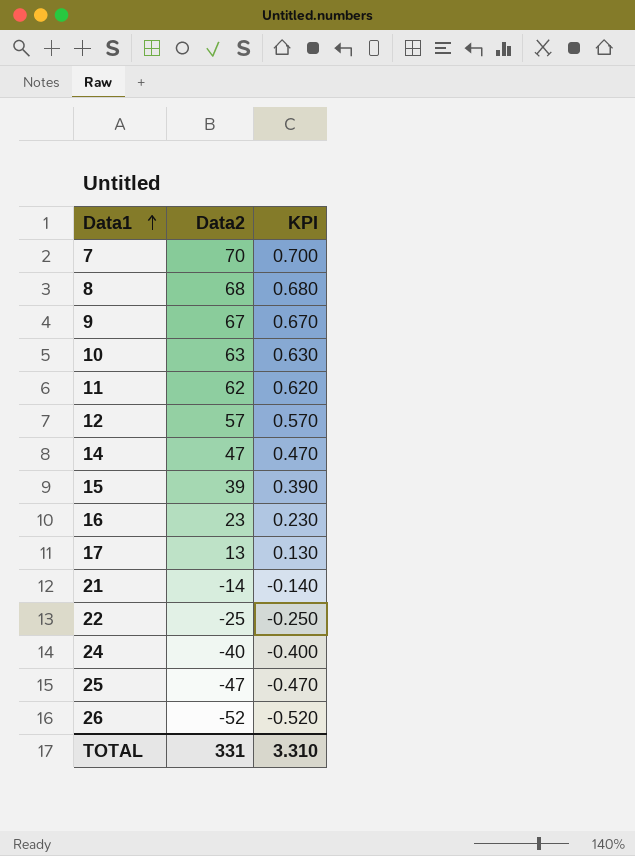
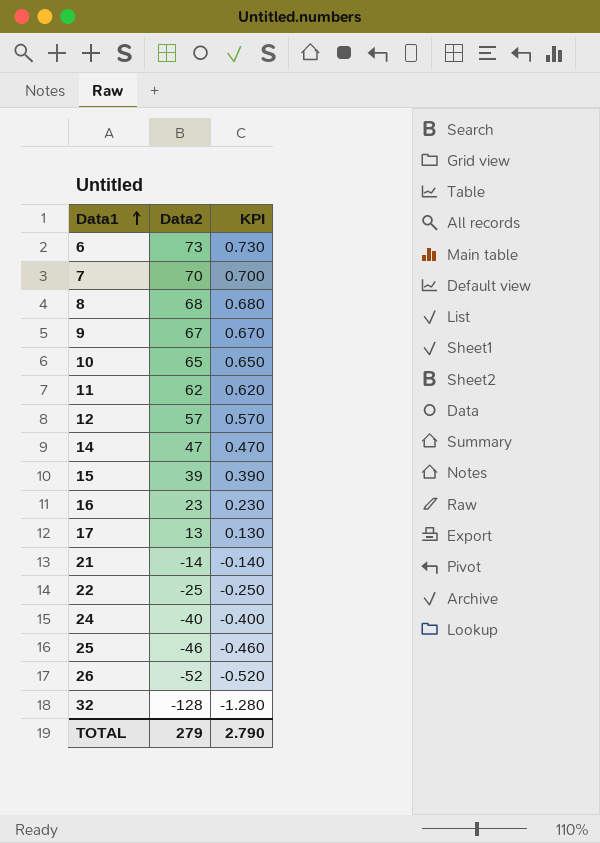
row 6: none -> 73 | 0.730
10 | Data2: 63 -> 65
10 | KPI: 0.630 -> 0.650
25 | Data2: -47 -> -46
25 | KPI: -0.470 -> -0.460
row 32: none -> -128 | -1.280
TOTAL | Data2: 331 -> 279
TOTAL | KPI: 3.310 -> 2.790

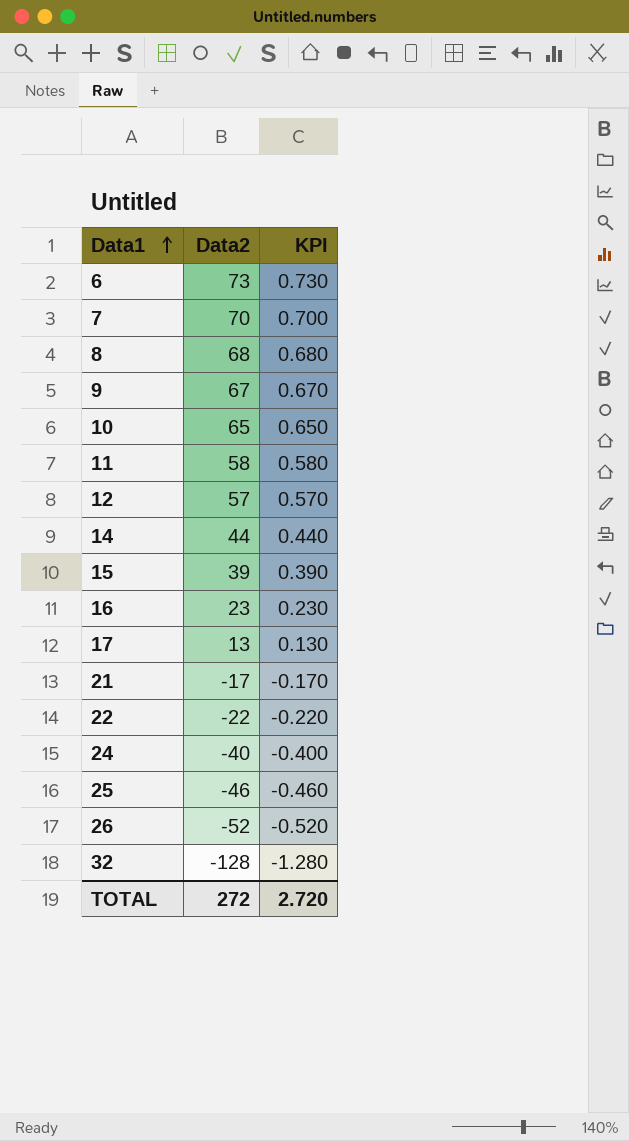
11 | Data2: 62 -> 58
11 | KPI: 0.620 -> 0.580
14 | Data2: 47 -> 44
14 | KPI: 0.470 -> 0.440
21 | Data2: -14 -> -17
21 | KPI: -0.140 -> -0.170
22 | Data2: -25 -> -22
22 | KPI: -0.250 -> -0.220
TOTAL | Data2: 279 -> 272
TOTAL | KPI: 2.790 -> 2.720

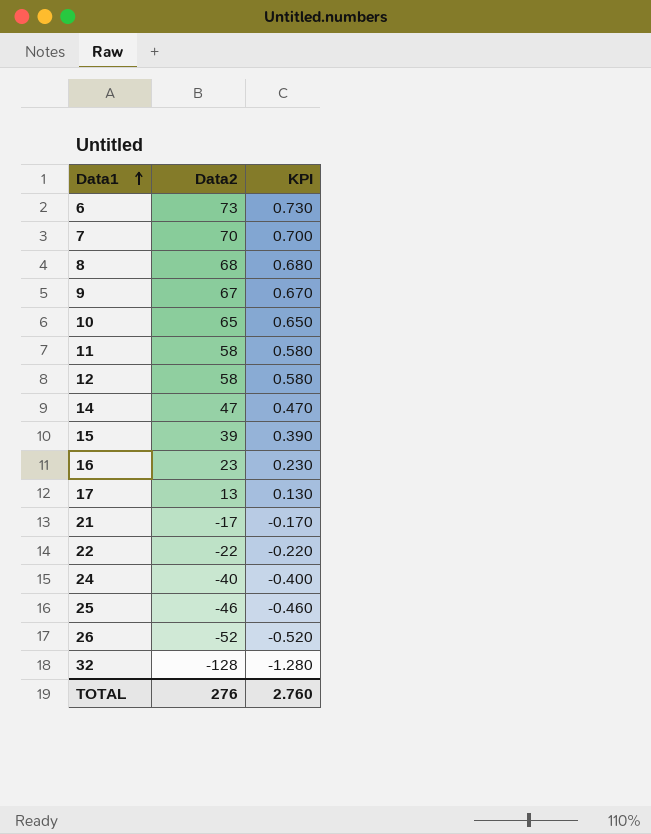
12 | Data2: 57 -> 58
12 | KPI: 0.570 -> 0.580
14 | Data2: 44 -> 47
14 | KPI: 0.440 -> 0.470
TOTAL | Data2: 272 -> 276
TOTAL | KPI: 2.720 -> 2.760

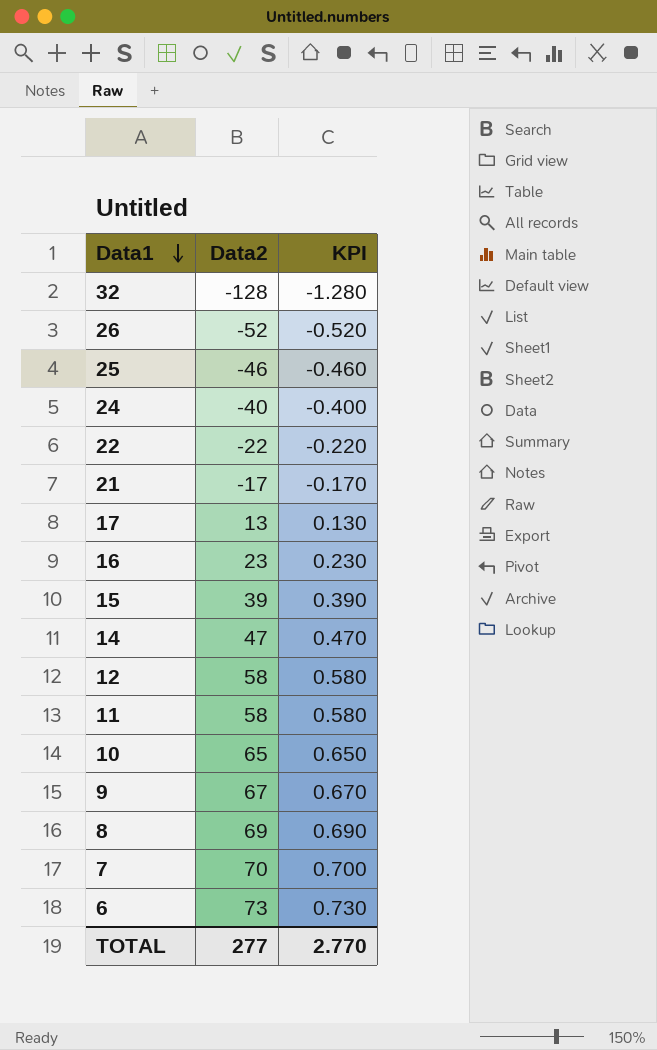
row order: Data1 ascending -> Data1 descending
8 | Data2: 68 -> 69
8 | KPI: 0.680 -> 0.690
TOTAL | Data2: 276 -> 277
TOTAL | KPI: 2.760 -> 2.770

